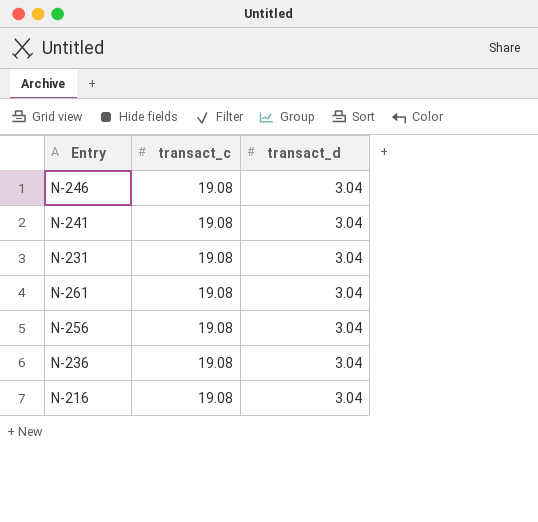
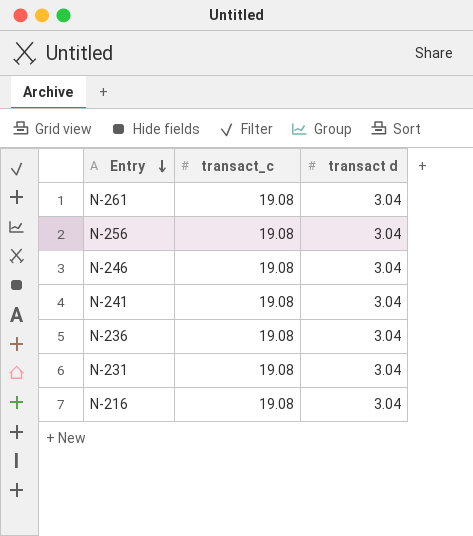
row order: none -> Entry descending
column name: transact_d -> transact d

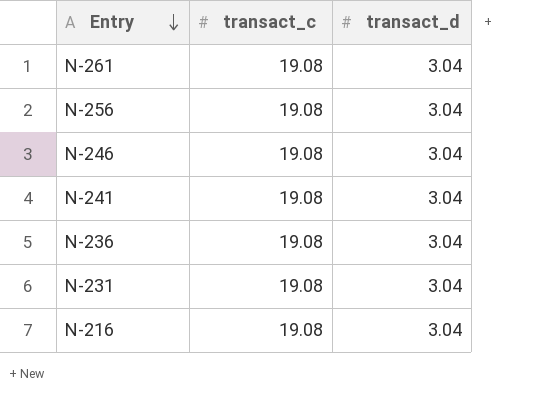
column name: transact d -> transact_d

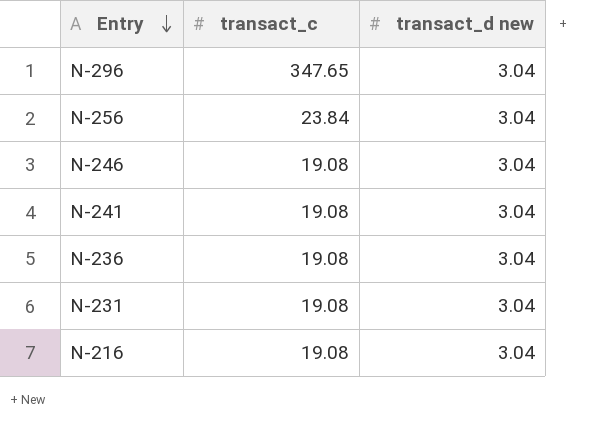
column name: transact_d -> transact_d new
row N-261: 19.08 | 3.04 -> none
row N-296: none -> 347.65 | 3.04
N-256 | transact_c: 19.08 -> 23.84

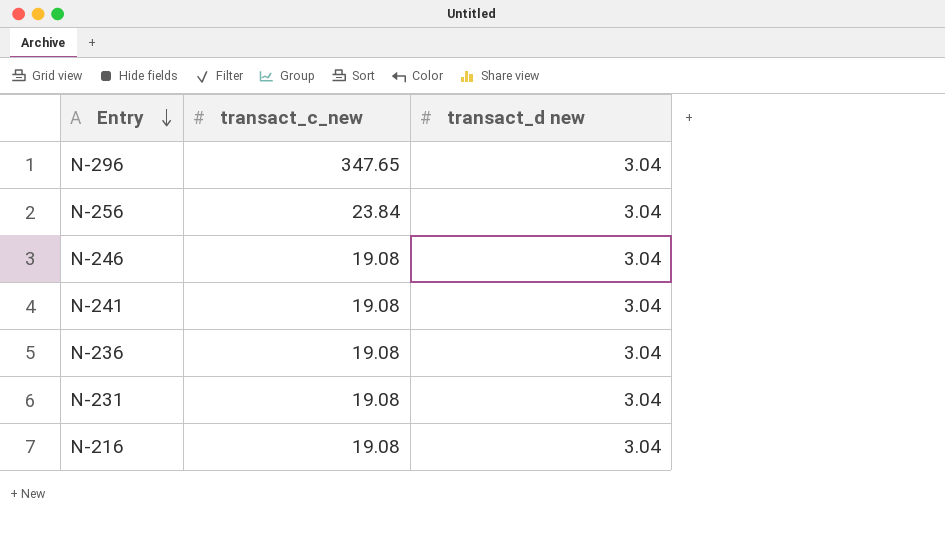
column name: transact_c -> transact_c_new

